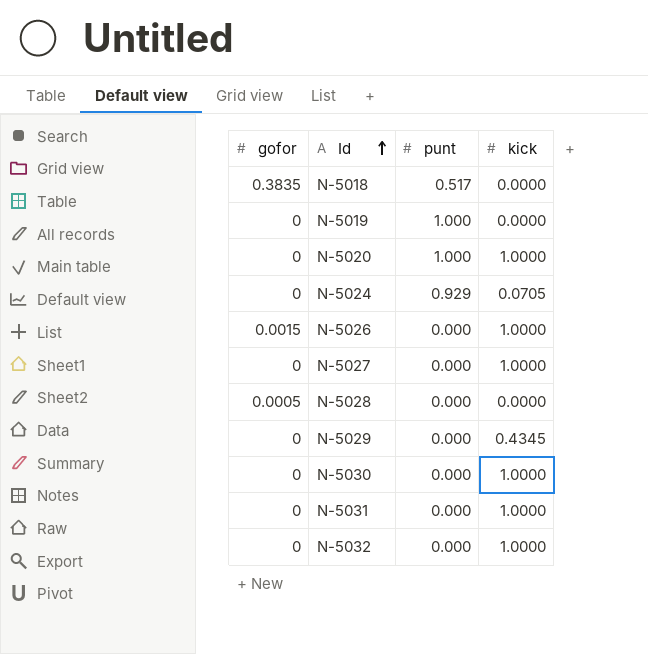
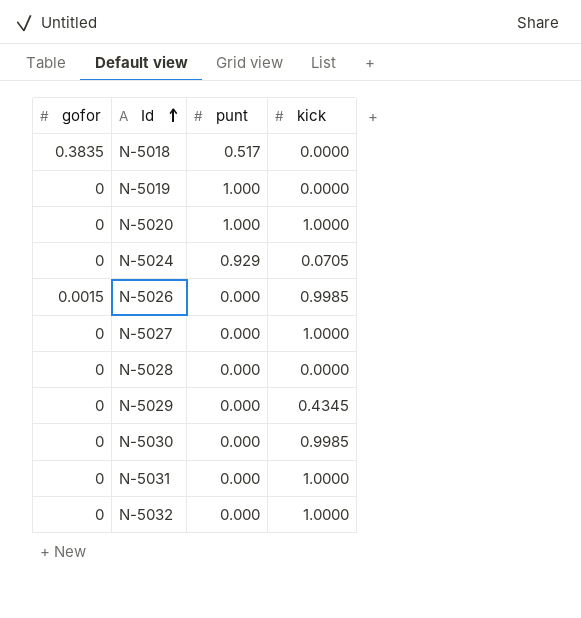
N-5026 | kick: 1.0000 -> 0.9985
N-5028 | gofor: 0.0005 -> 0
N-5030 | kick: 1.0000 -> 0.9985

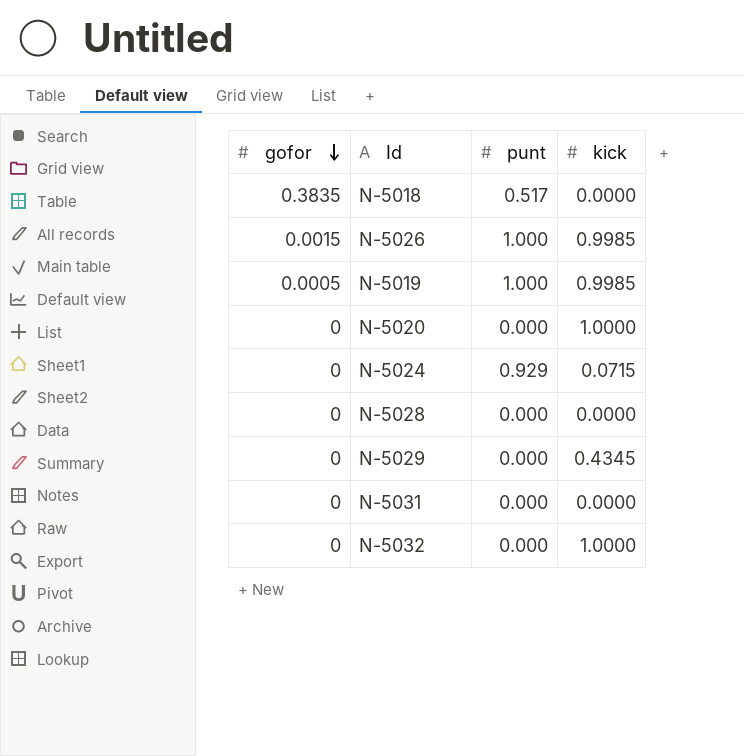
row order: Id ascending -> gofor descending
row N-5027: 0 | 0.000 | 1.0000 -> none
row N-5030: 0 | 0.000 | 0.9985 -> none
N-5026 | punt: 0.000 -> 1.000
N-5019 | gofor: 0 -> 0.0005
N-5019 | kick: 0.0000 -> 0.9985
N-5020 | punt: 1.000 -> 0.000
N-5024 | kick: 0.0705 -> 0.0715
N-5031 | kick: 1.0000 -> 0.0000

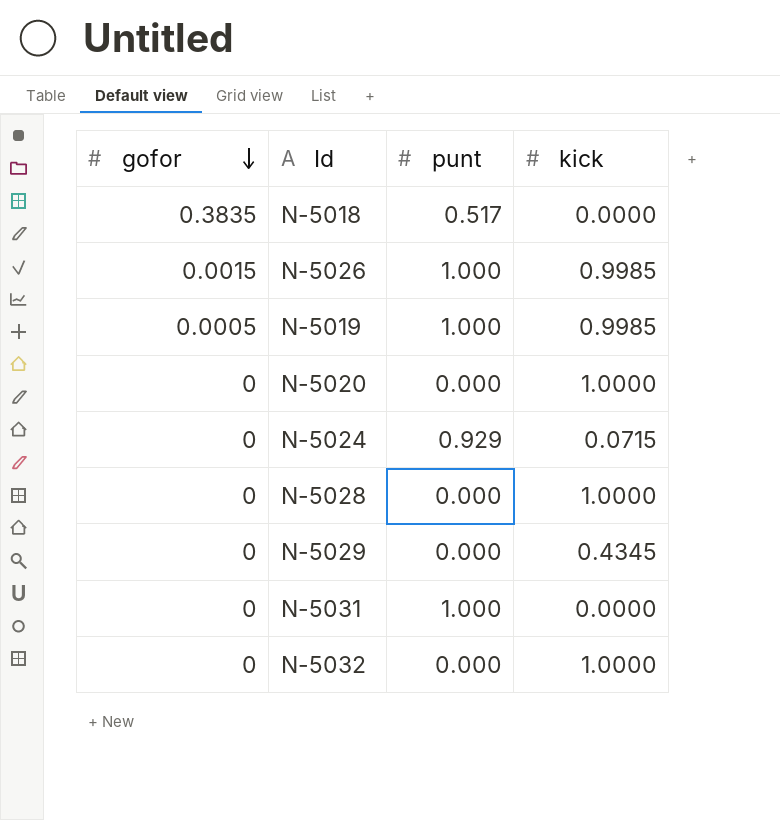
N-5028 | kick: 0.0000 -> 1.0000
N-5031 | punt: 0.000 -> 1.000

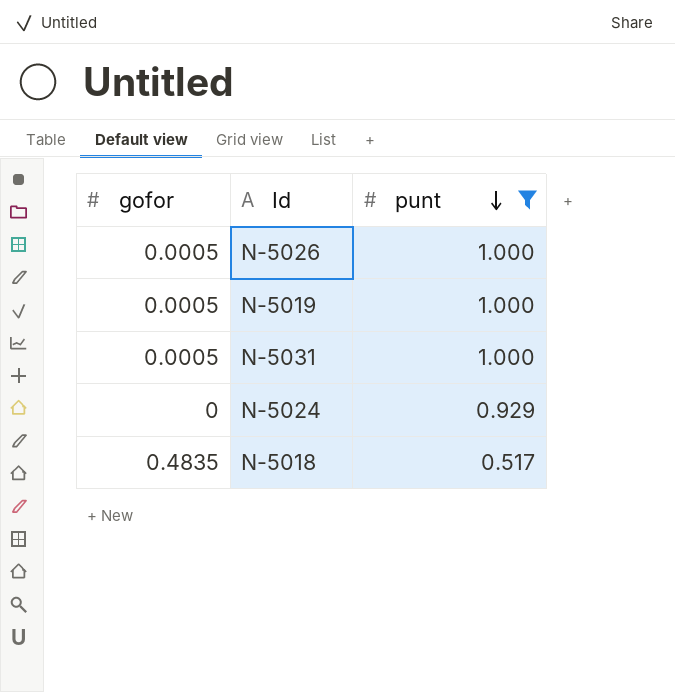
filter: none -> punt != 0.000
row order: gofor descending -> punt descending
column kick | position: 4 -> none
N-5026 | gofor: 0.0015 -> 0.0005
N-5031 | gofor: 0 -> 0.0005
N-5018 | gofor: 0.3835 -> 0.4835

